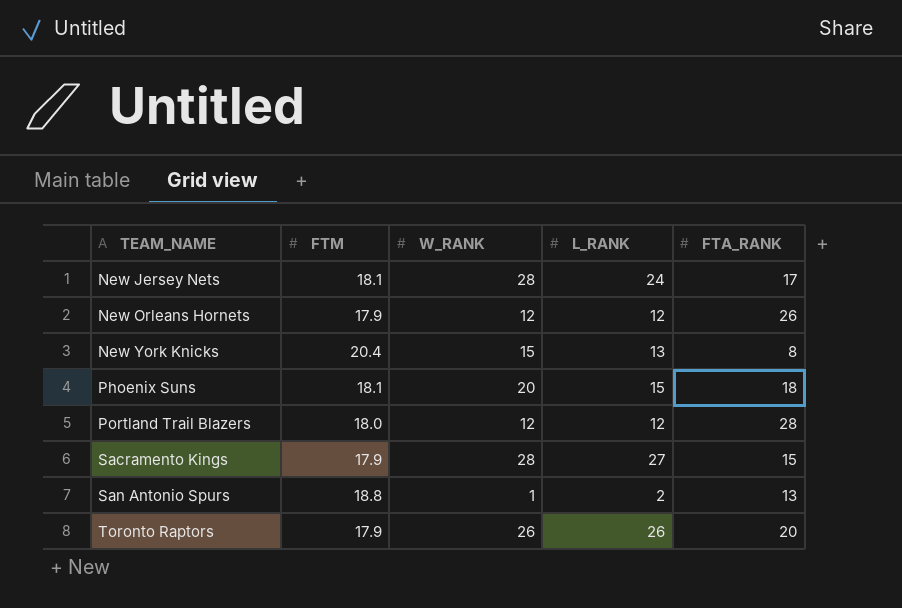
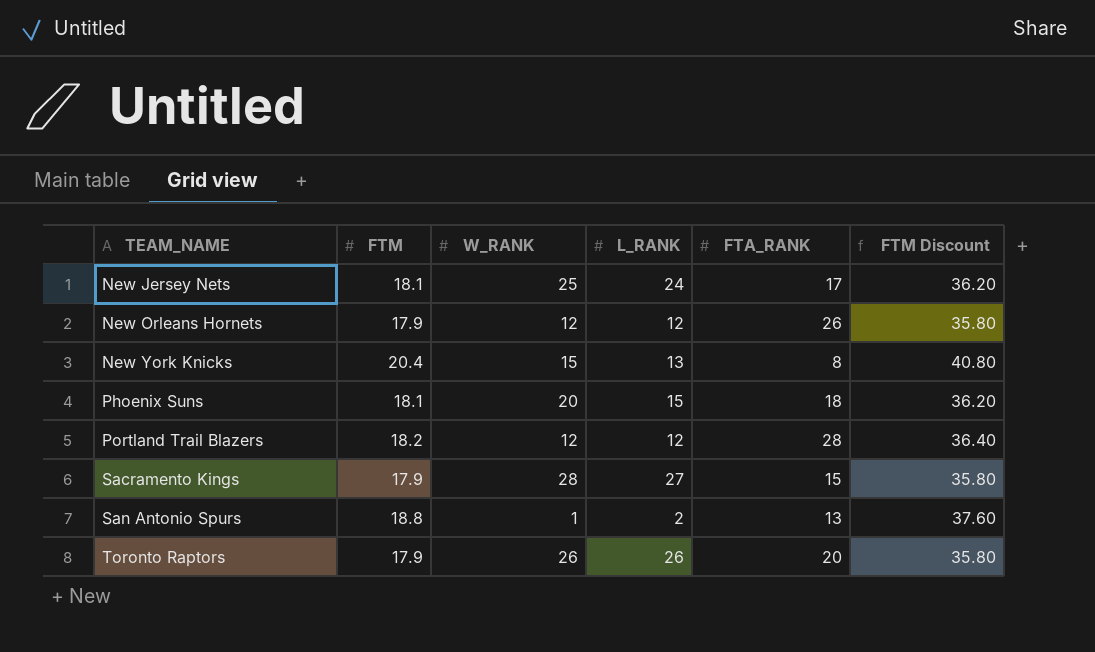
column FTM Discount | formula: none -> [FTM] * 2
New Jersey Nets | W_RANK: 28 -> 25
Portland Trail Blazers | FTM: 18.0 -> 18.2

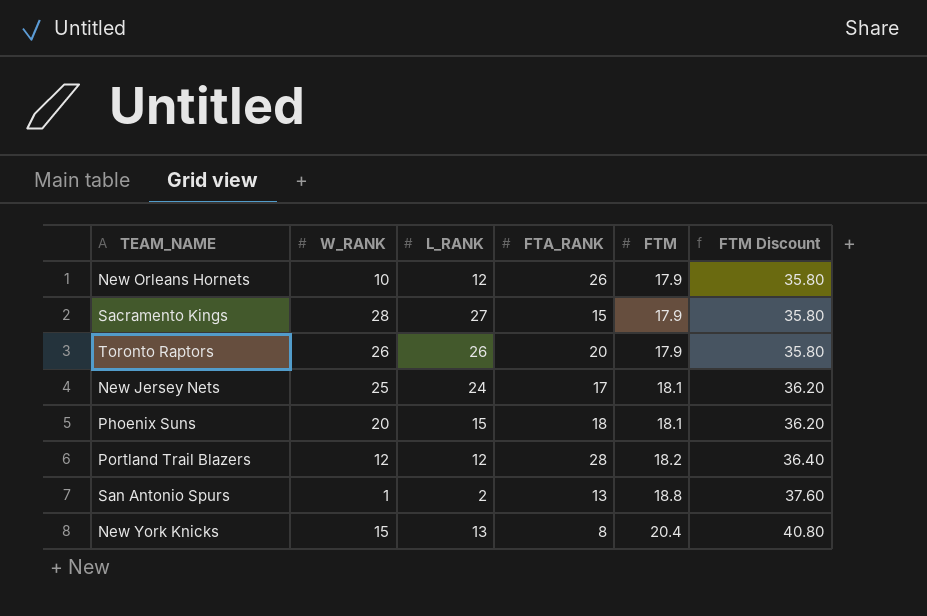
row order: TEAM_NAME ascending -> FTM ascending
column FTM | position: 2 -> 5
New Orleans Hornets | W_RANK: 12 -> 10

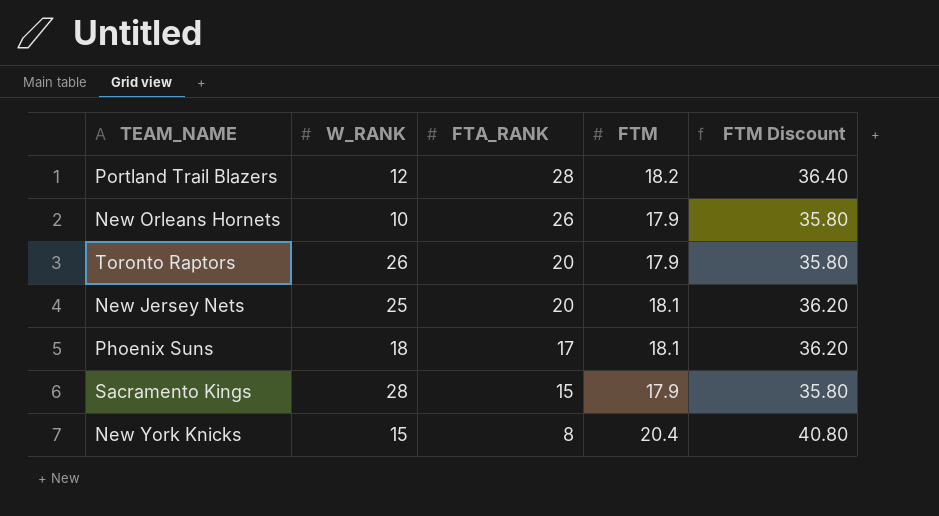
row order: FTM ascending -> FTA_RANK descending
column L_RANK | position: 3 -> none
row San Antonio Spurs: 1 | 2 | 13 | 18.8 | 37.60 -> none
New Jersey Nets | FTA_RANK: 17 -> 20
Phoenix Suns | W_RANK: 20 -> 18
Phoenix Suns | FTA_RANK: 18 -> 17

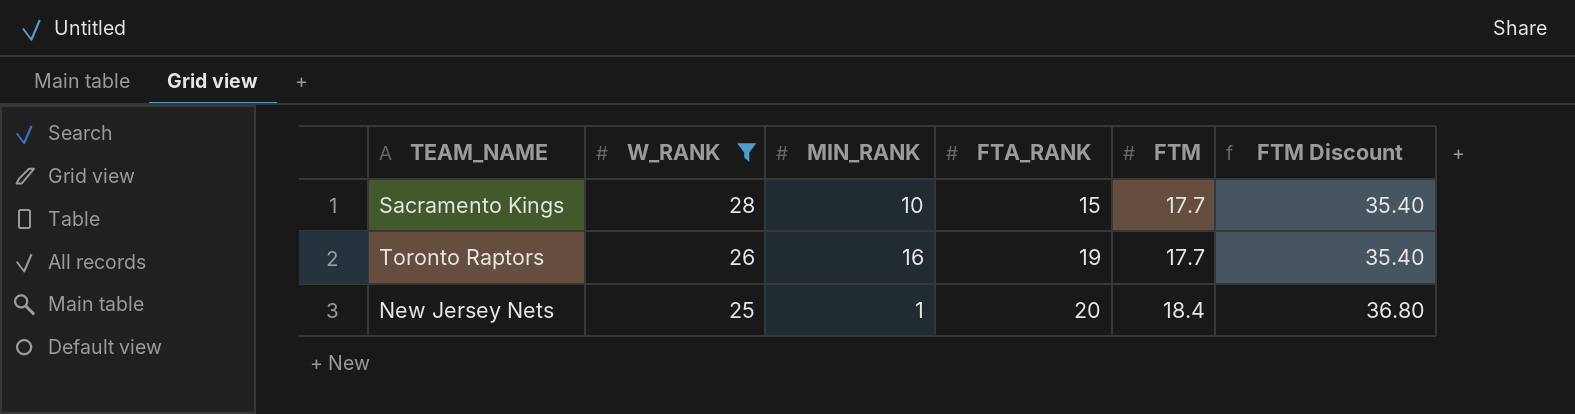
filter: none -> W_RANK >= 25
row order: FTA_RANK descending -> W_RANK descending
column MIN_RANK | position: none -> 3
Sacramento Kings | FTM: 17.9 -> 17.7
Sacramento Kings | FTM Discount: 35.80 -> 35.40
Toronto Raptors | FTA_RANK: 20 -> 19
Toronto Raptors | FTM: 17.9 -> 17.7
Toronto Raptors | FTM Discount: 35.80 -> 35.40
New Jersey Nets | FTM: 18.1 -> 18.4
New Jersey Nets | FTM Discount: 36.20 -> 36.80

